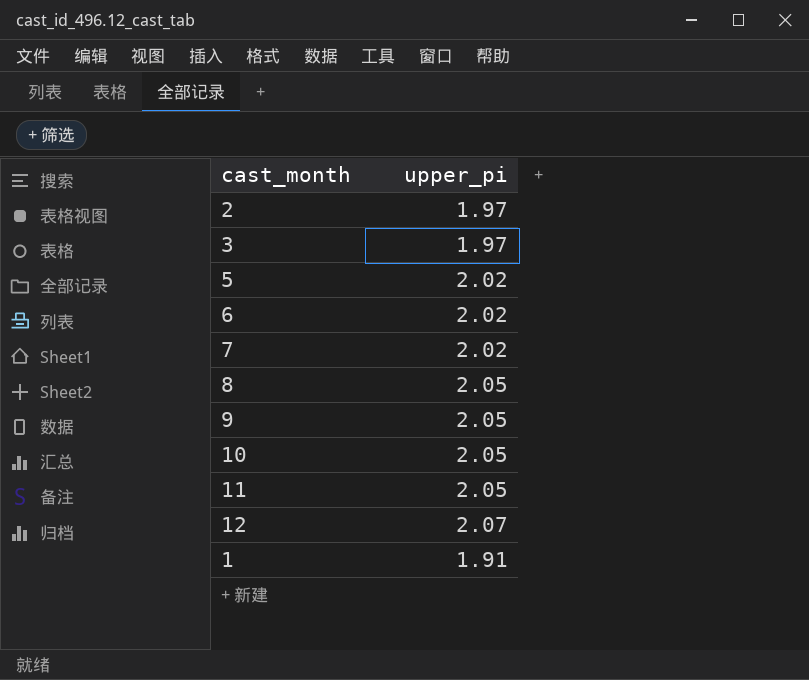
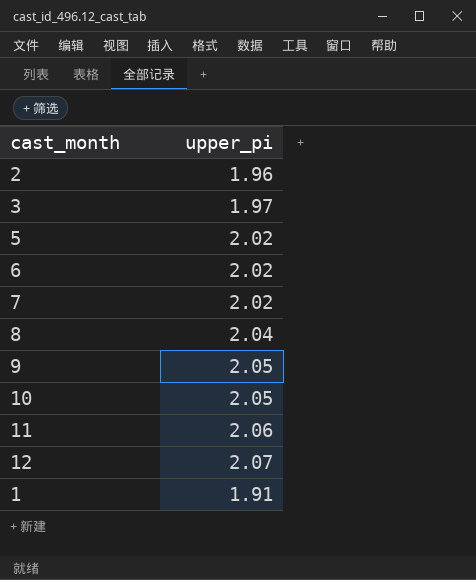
2 | upper_pi: 1.97 -> 1.96
8 | upper_pi: 2.05 -> 2.04
11 | upper_pi: 2.05 -> 2.06

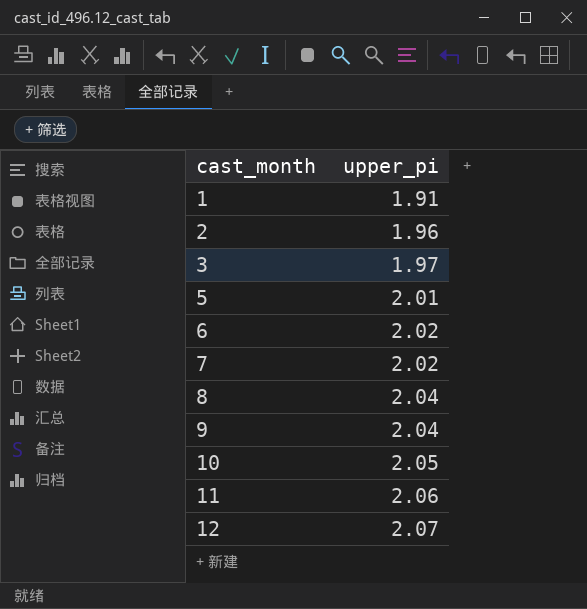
row order: none -> cast_month ascending
5 | upper_pi: 2.02 -> 2.01
9 | upper_pi: 2.05 -> 2.04

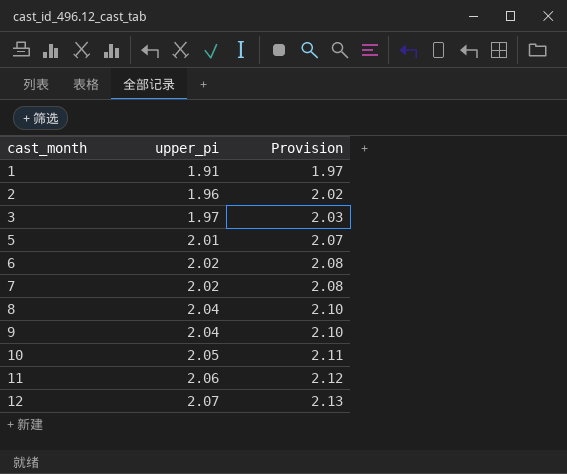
column Provision | formula: none -> [upper_pi] * 1.03

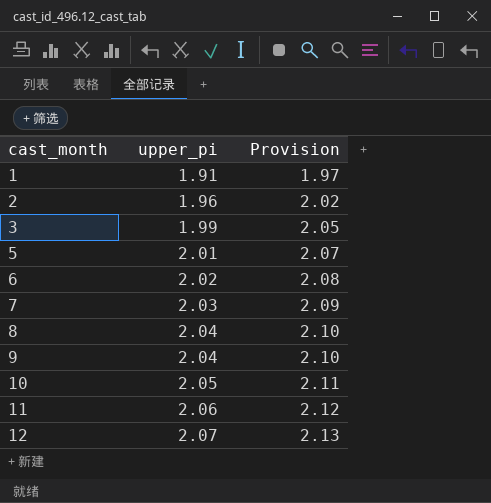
3 | upper_pi: 1.97 -> 1.99
3 | Provision: 2.03 -> 2.05
7 | upper_pi: 2.02 -> 2.03
7 | Provision: 2.08 -> 2.09

